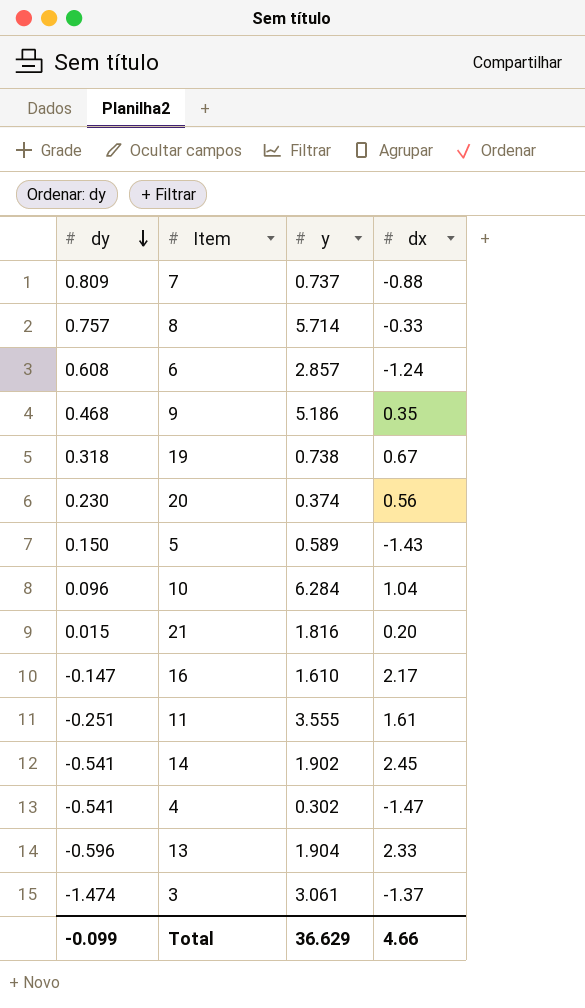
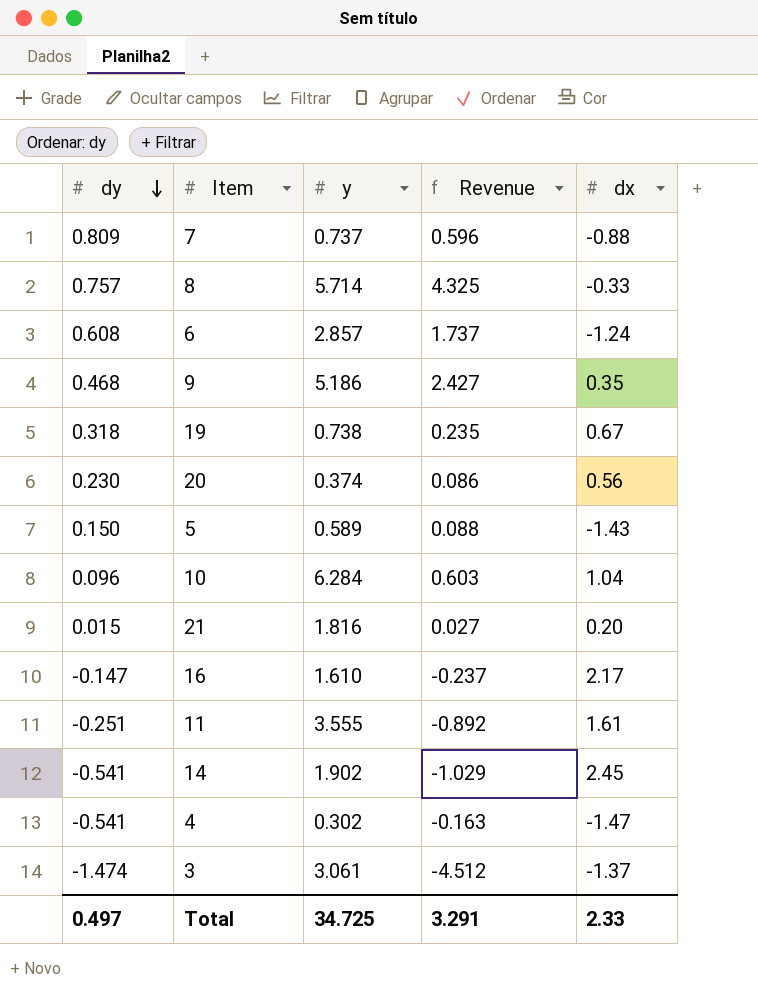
column Revenue | formula: none -> [dy] * [y]
row 13: -0.596 | 1.904 | 2.33 -> none
Total | dy: -0.099 -> 0.497
Total | y: 36.629 -> 34.725
Total | dx: 4.66 -> 2.33

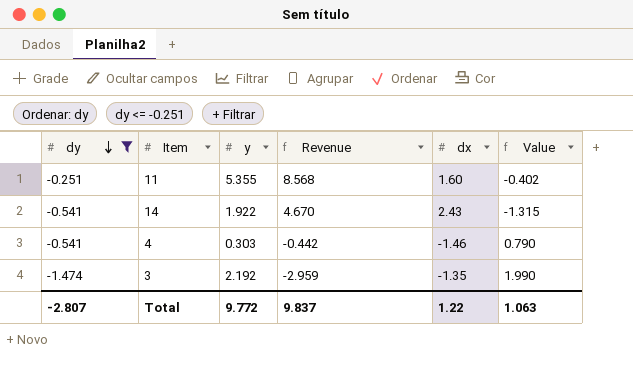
filter: none -> dy <= -0.251
column Revenue | formula: [dy] * [y] -> [y] * [dx]
column Value | formula: none -> [dy] * [dx]
11 | y: 3.555 -> 5.355
11 | dx: 1.61 -> 1.60
14 | y: 1.902 -> 1.922
14 | dx: 2.45 -> 2.43
4 | y: 0.302 -> 0.303
4 | dx: -1.47 -> -1.46
3 | y: 3.061 -> 2.192
3 | dx: -1.37 -> -1.35
Total | dy: 0.497 -> -2.807
Total | y: 34.725 -> 9.772
Total | Revenue: 3.291 -> 9.837
Total | dx: 2.33 -> 1.22

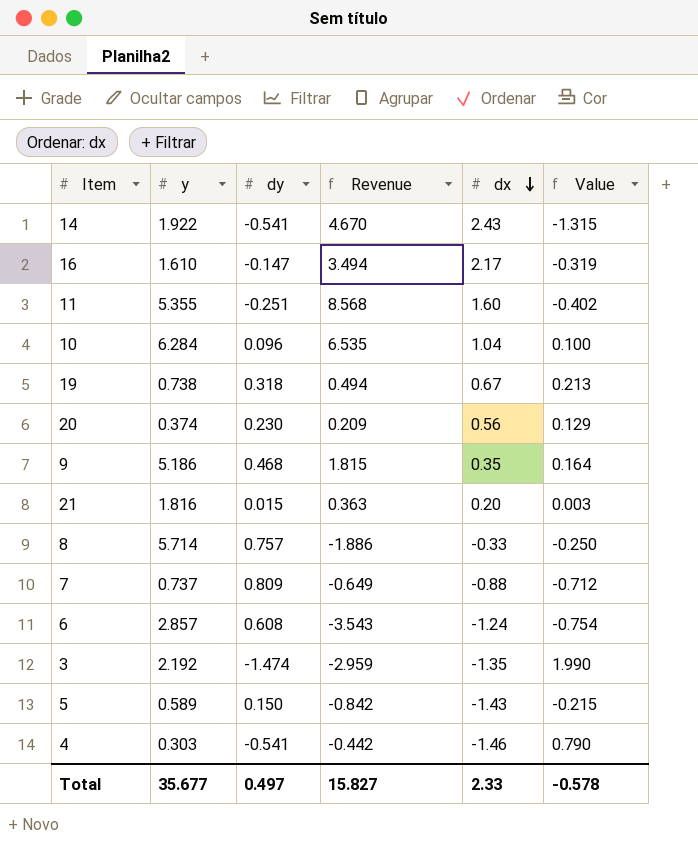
filter: dy <= -0.251 -> none
row order: dy descending -> dx descending
column dy | position: 1 -> 3
Total | y: 9.772 -> 35.677
Total | dy: -2.807 -> 0.497
Total | Revenue: 9.837 -> 15.827
Total | dx: 1.22 -> 2.33
Total | Value: 1.063 -> -0.578

